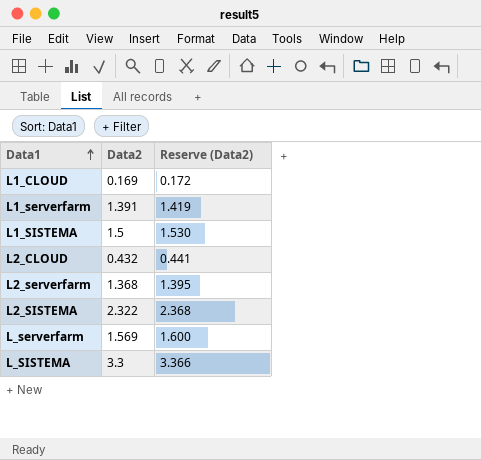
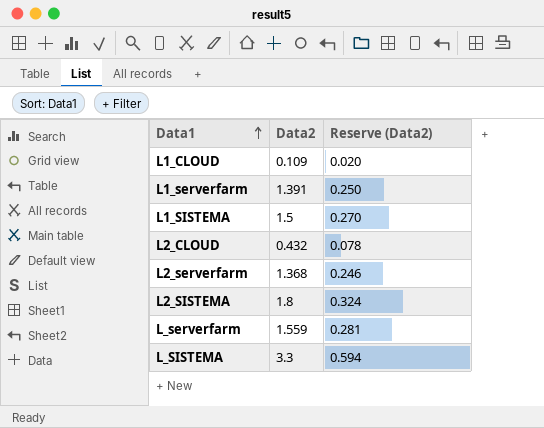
column Reserve (Data2) | formula: [Data2] * 1.02 -> [Data2] * 0.18
L1_CLOUD | Data2: 0.169 -> 0.109
L2_SISTEMA | Data2: 2.322 -> 1.8
L_serverfarm | Data2: 1.569 -> 1.559

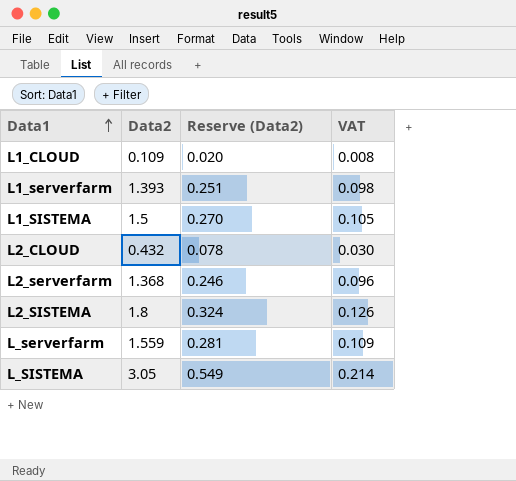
column VAT | formula: none -> [Data2] * 0.07
L1_serverfarm | Data2: 1.391 -> 1.393
L1_serverfarm | Reserve (Data2): 0.250 -> 0.251
L_SISTEMA | Data2: 3.3 -> 3.05
L_SISTEMA | Reserve (Data2): 0.594 -> 0.549

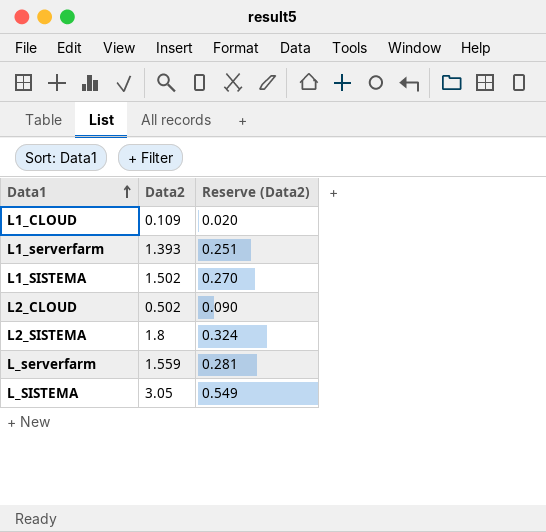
column VAT | formula: [Data2] * 0.07 -> none
row L2_serverfarm: 1.368 | 0.246 | 0.096 -> none
L1_SISTEMA | Data2: 1.5 -> 1.502
L2_CLOUD | Data2: 0.432 -> 0.502
L2_CLOUD | Reserve (Data2): 0.078 -> 0.090

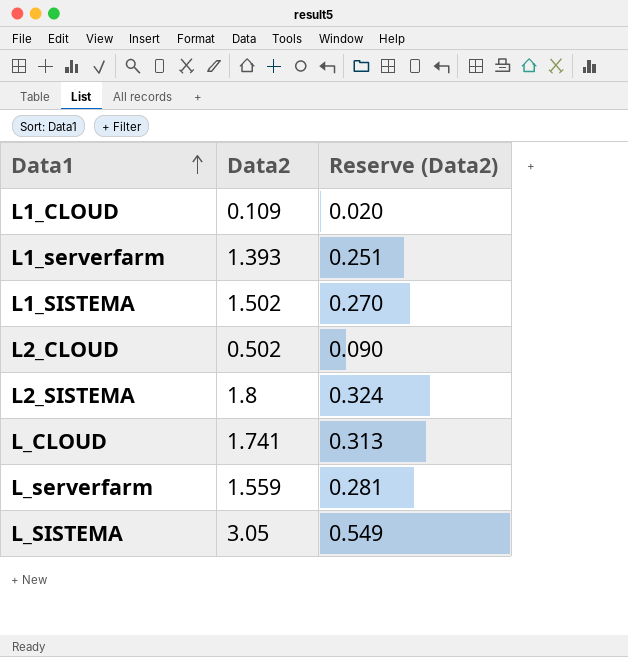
row L_CLOUD: none -> 1.741 | 0.313

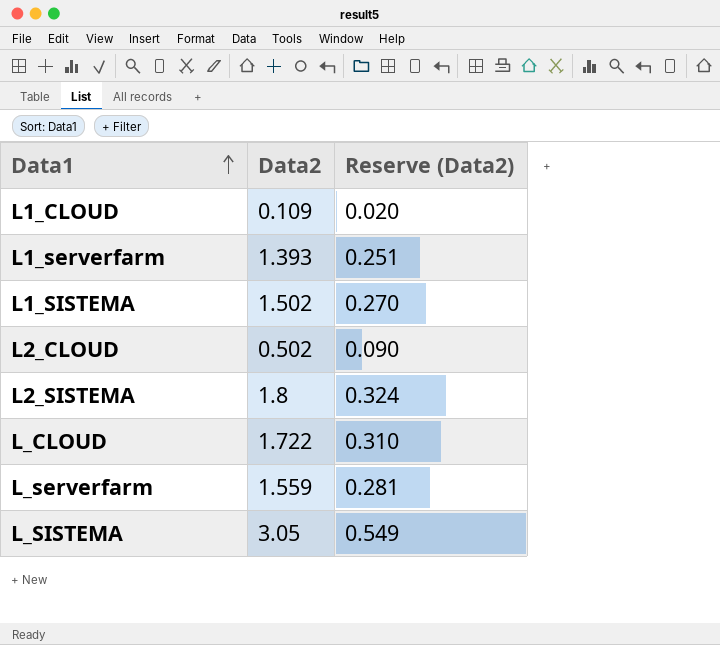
L_CLOUD | Data2: 1.741 -> 1.722
L_CLOUD | Reserve (Data2): 0.313 -> 0.310

